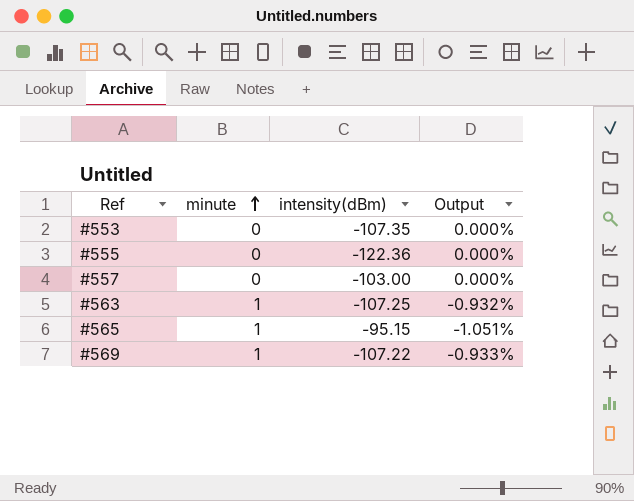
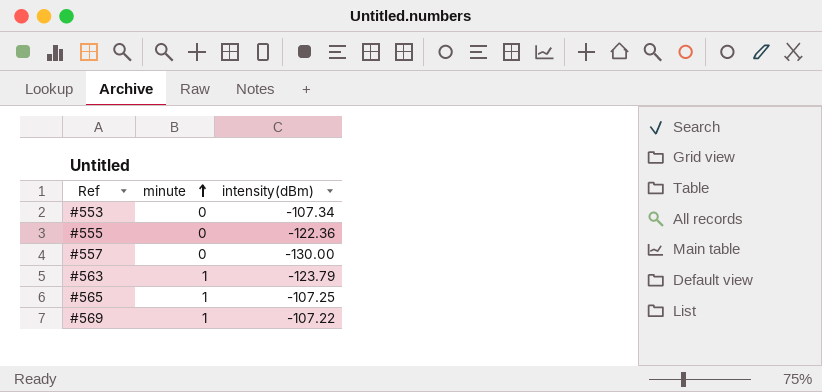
column Output | formula: [minute] / [intensity(dBm)] -> none
#553 | intensity(dBm): -107.35 -> -107.34
#557 | intensity(dBm): -103.00 -> -130.00
#563 | intensity(dBm): -107.25 -> -123.79
#565 | intensity(dBm): -95.15 -> -107.25

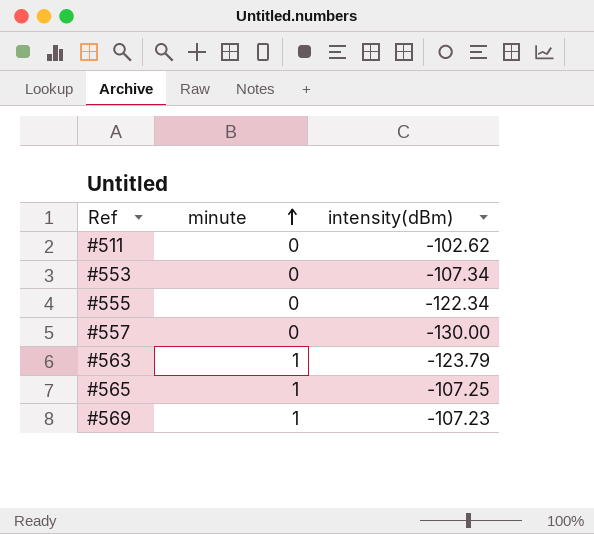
row #511: none -> 0 | -102.62
#555 | intensity(dBm): -122.36 -> -122.34
#569 | intensity(dBm): -107.22 -> -107.23

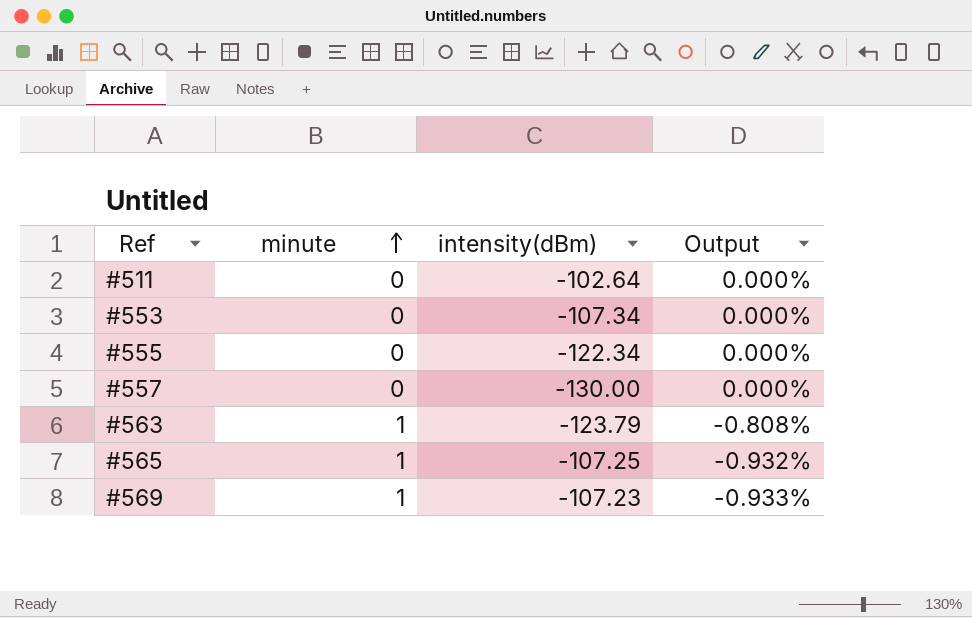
column Output | formula: none -> [minute] / [intensity(dBm)]
#511 | intensity(dBm): -102.62 -> -102.64

